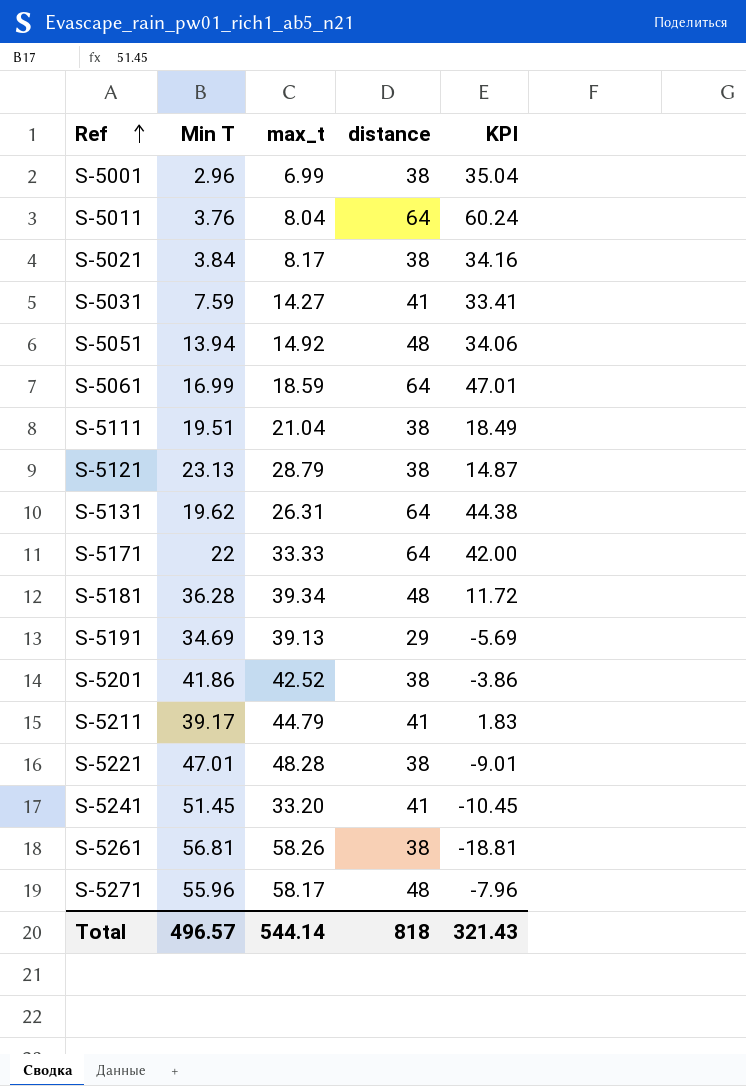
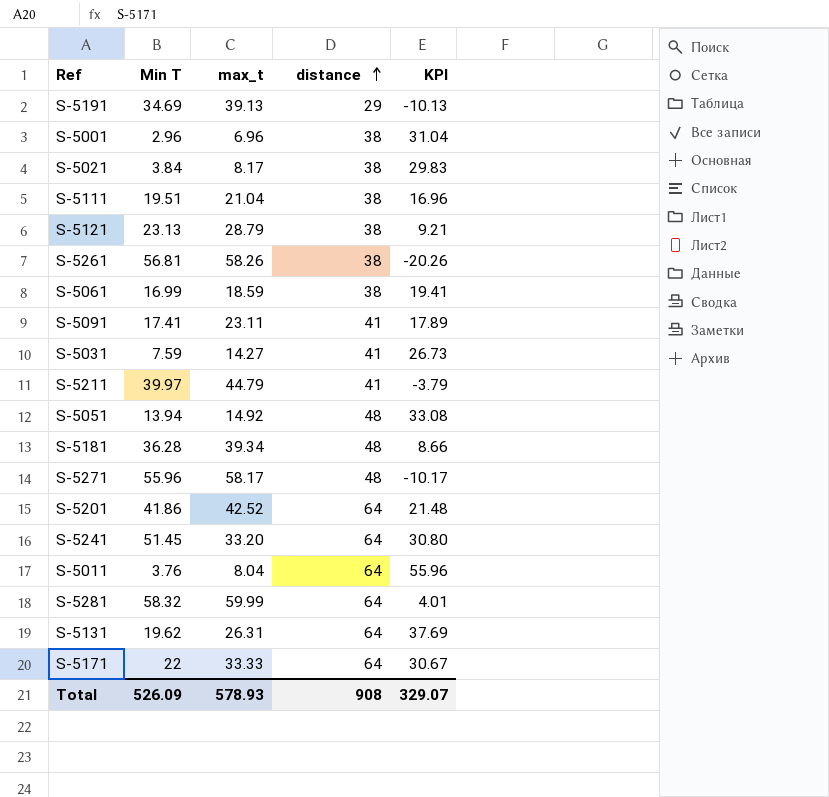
row order: Ref ascending -> distance ascending
column KPI | formula: [distance] - [Min T] -> [distance] - [max_t]
row S-5221: 47.01 | 48.28 | 38 | -9.01 -> none
S-5001 | max_t: 6.99 -> 6.96
S-5061 | distance: 64 -> 38
row S-5091: none -> 17.41 | 23.11 | 41 | 17.89
S-5211 | Min T: 39.17 -> 39.97
S-5201 | distance: 38 -> 64
S-5241 | distance: 41 -> 64
row S-5281: none -> 58.32 | 59.99 | 64 | 4.01
Total | Min T: 496.57 -> 526.09
Total | max_t: 544.14 -> 578.93
Total | distance: 818 -> 908
Total | KPI: 321.43 -> 329.07

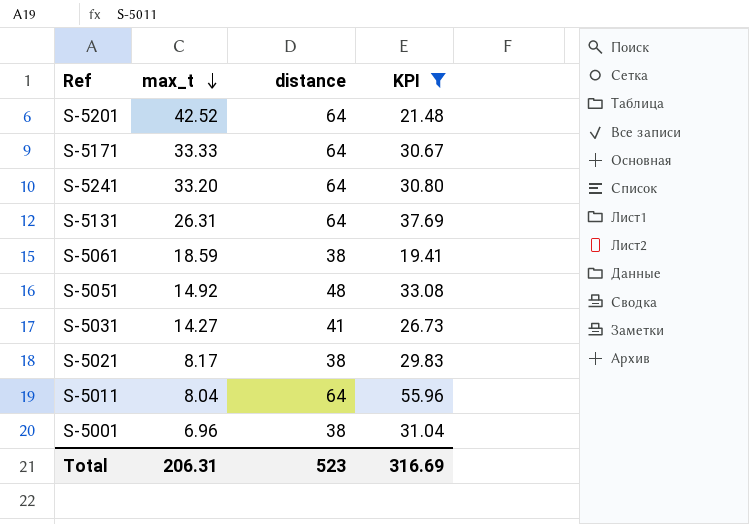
filter: none -> KPI >= 19.41
row order: distance ascending -> max_t descending
column Min T | position: 2 -> none
Total | max_t: 578.93 -> 206.31
Total | distance: 908 -> 523
Total | KPI: 329.07 -> 316.69

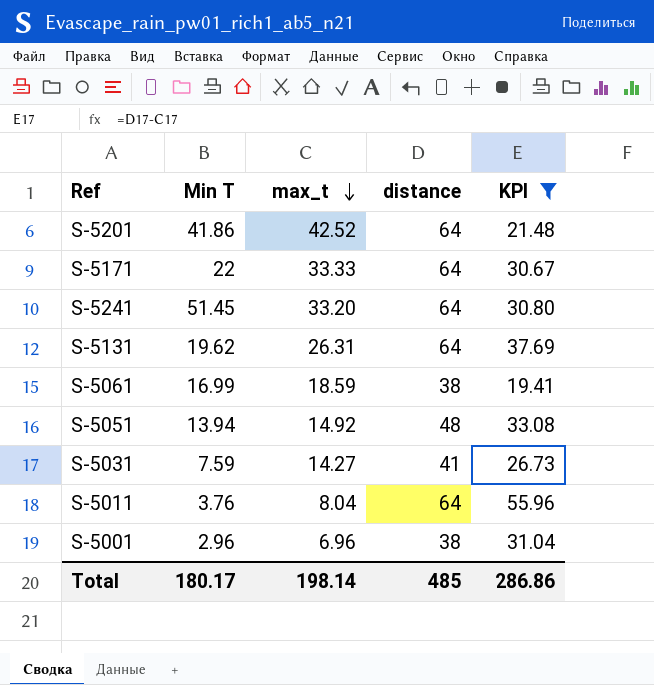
column Min T | position: none -> 2
row S-5021: 8.17 | 38 | 29.83 -> none
Total | max_t: 206.31 -> 198.14
Total | distance: 523 -> 485
Total | KPI: 316.69 -> 286.86

